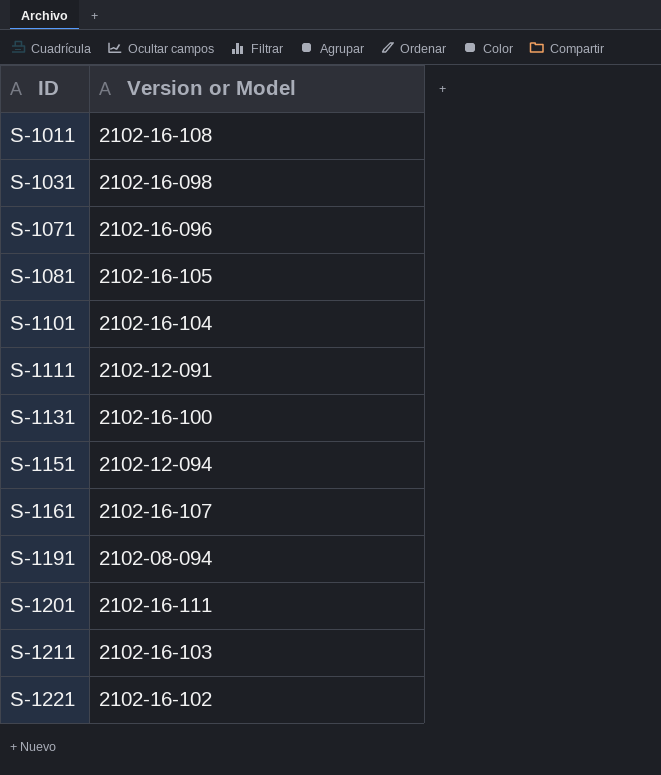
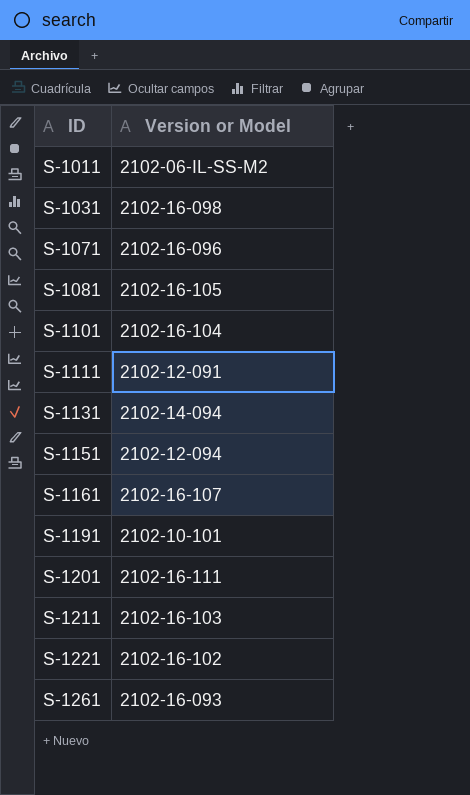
S-1011 | Version or Model: 2102-16-108 -> 2102-06-IL-SS-M2
S-1131 | Version or Model: 2102-16-100 -> 2102-14-094
S-1191 | Version or Model: 2102-08-094 -> 2102-10-101
row S-1261: none -> 2102-16-093

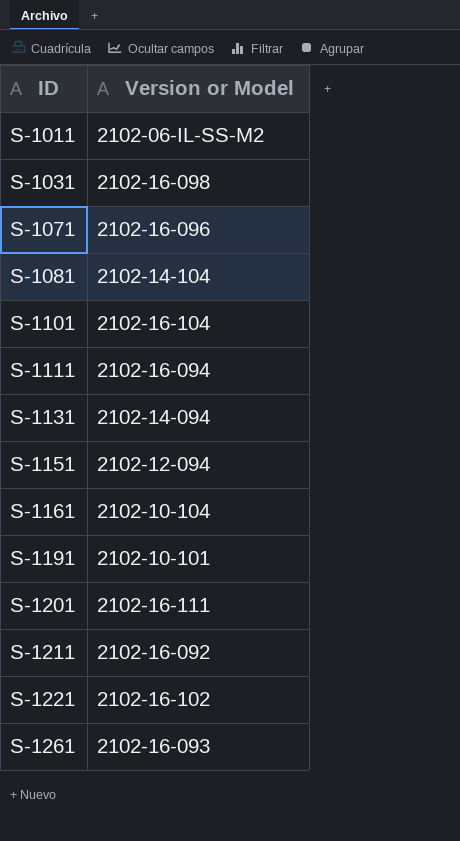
S-1081 | Version or Model: 2102-16-105 -> 2102-14-104
S-1111 | Version or Model: 2102-12-091 -> 2102-16-094
S-1161 | Version or Model: 2102-16-107 -> 2102-10-104
S-1211 | Version or Model: 2102-16-103 -> 2102-16-092

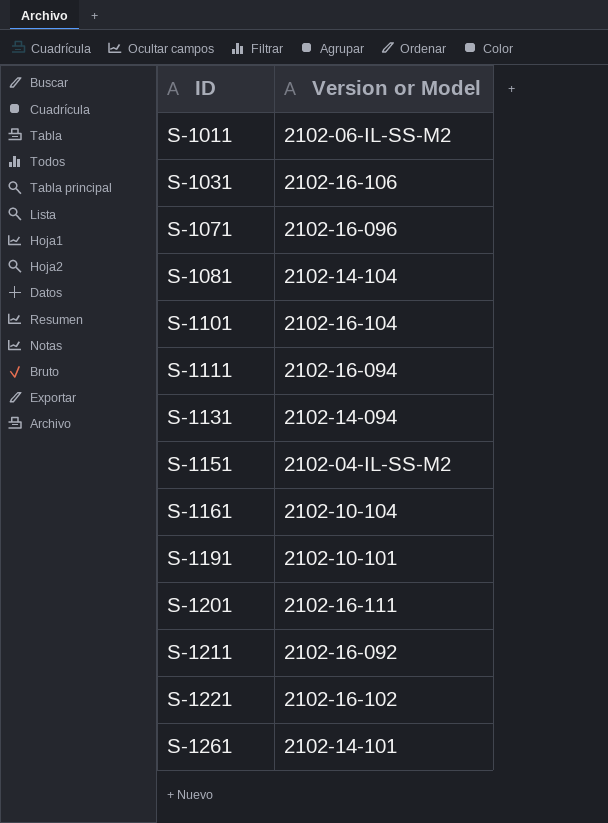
S-1031 | Version or Model: 2102-16-098 -> 2102-16-106
S-1151 | Version or Model: 2102-12-094 -> 2102-04-IL-SS-M2
S-1261 | Version or Model: 2102-16-093 -> 2102-14-101

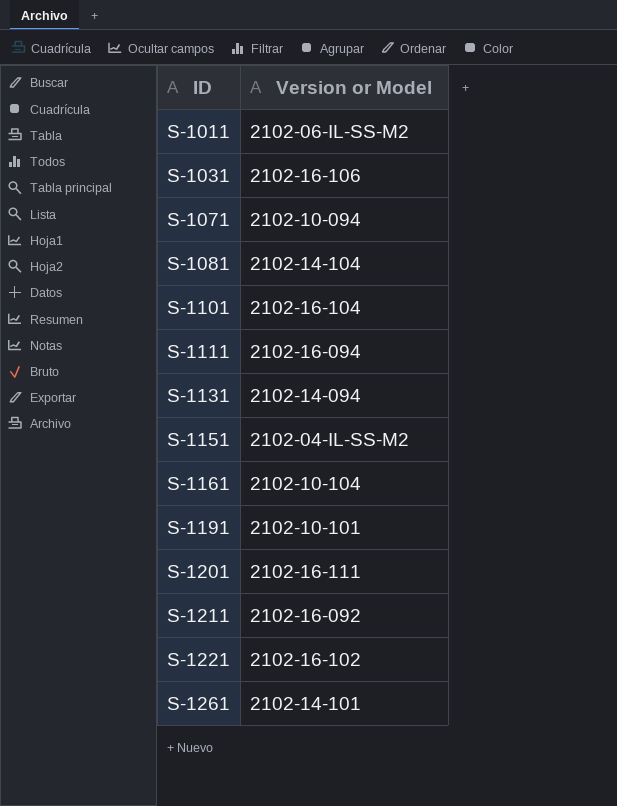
S-1071 | Version or Model: 2102-16-096 -> 2102-10-094

